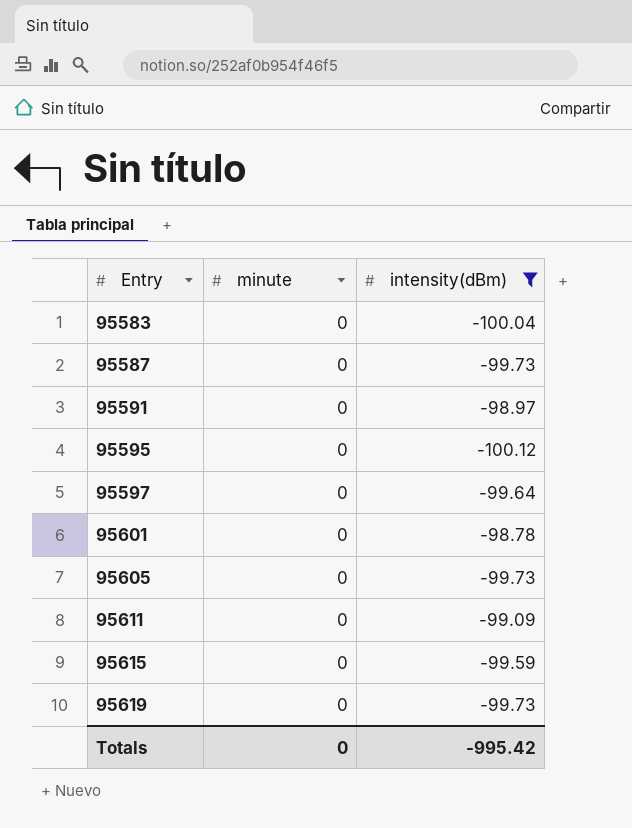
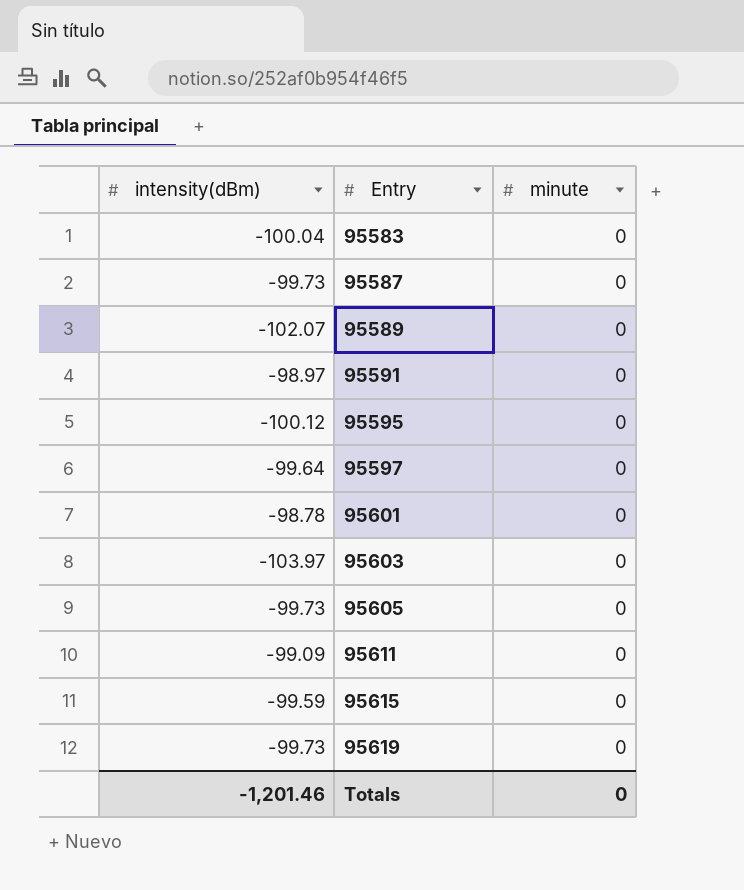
filter: intensity(dBm) >= -100.12 -> none
column intensity(dBm) | position: 3 -> 1
Totals | intensity(dBm): -995.42 -> -1,201.46

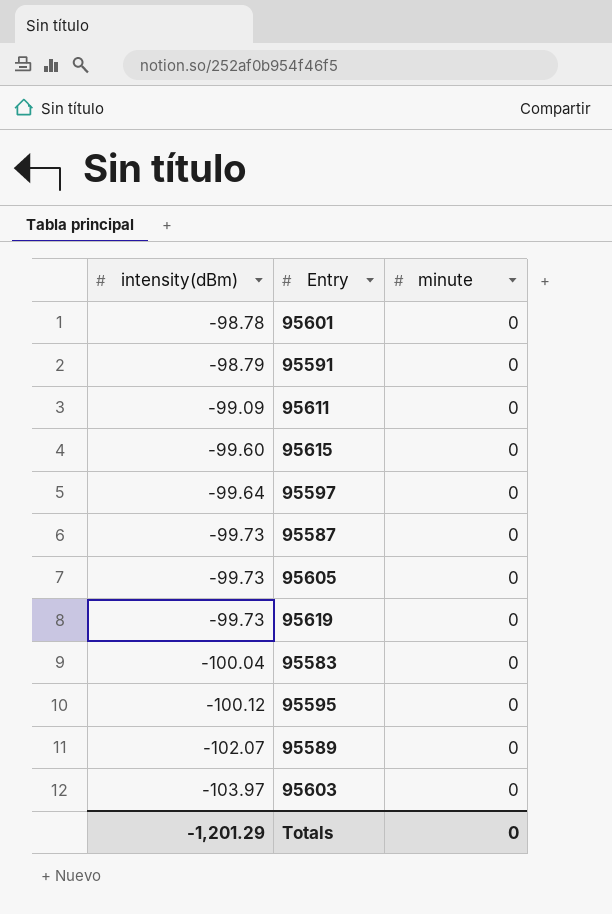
row order: Entry ascending -> intensity(dBm) descending
95591 | intensity(dBm): -98.97 -> -98.79
95615 | intensity(dBm): -99.59 -> -99.60
Totals | intensity(dBm): -1,201.46 -> -1,201.29

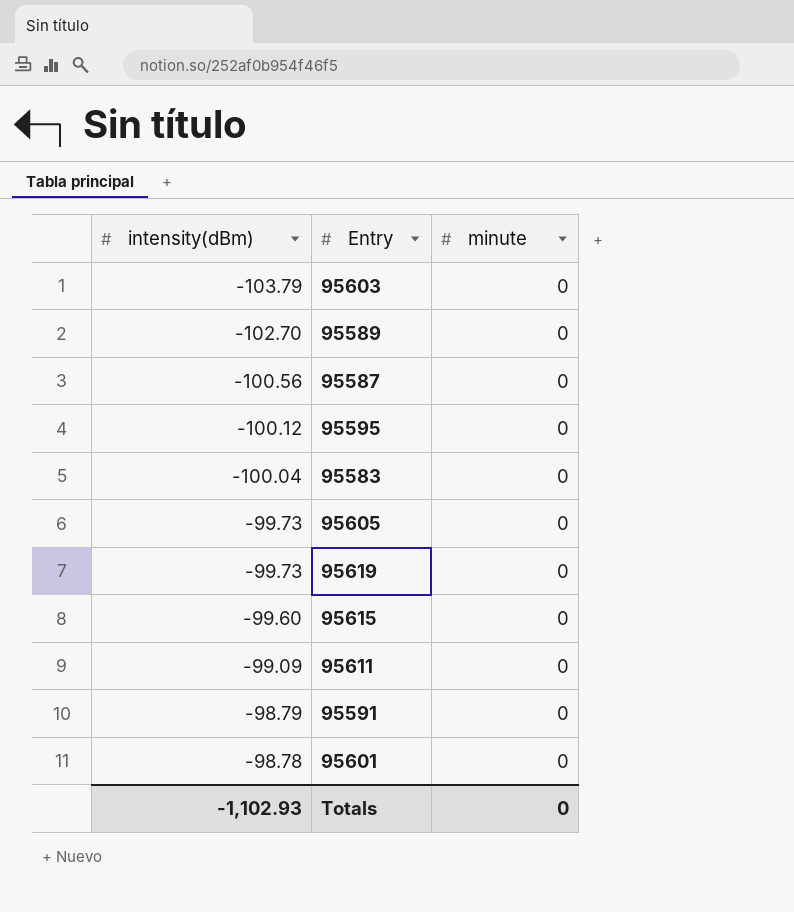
row order: intensity(dBm) descending -> intensity(dBm) ascending
row 95597: -99.64 | 0 -> none
95603 | intensity(dBm): -103.97 -> -103.79
95589 | intensity(dBm): -102.07 -> -102.70
95587 | intensity(dBm): -99.73 -> -100.56
Totals | intensity(dBm): -1,201.29 -> -1,102.93

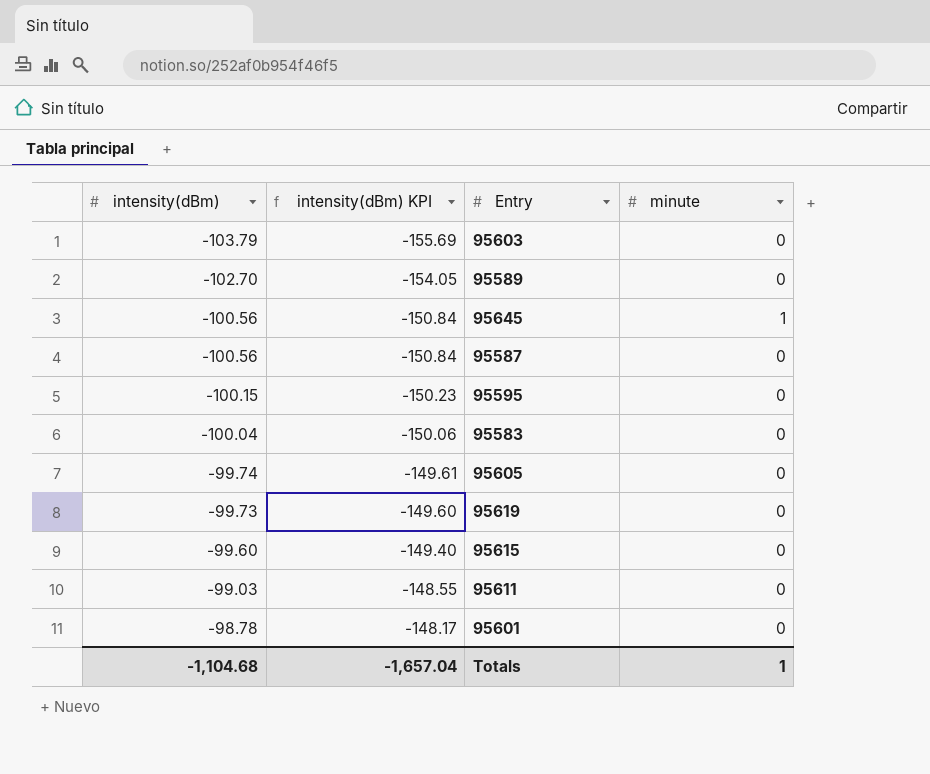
column intensity(dBm) KPI | formula: none -> [intensity(dBm)] * 1.5
row 95591: -98.79 | 0 -> none
row 95645: none -> -100.56 | -150.84 | 1
95595 | intensity(dBm): -100.12 -> -100.15
95605 | intensity(dBm): -99.73 -> -99.74
95611 | intensity(dBm): -99.09 -> -99.03
Totals | intensity(dBm): -1,102.93 -> -1,104.68
Totals | minute: 0 -> 1

